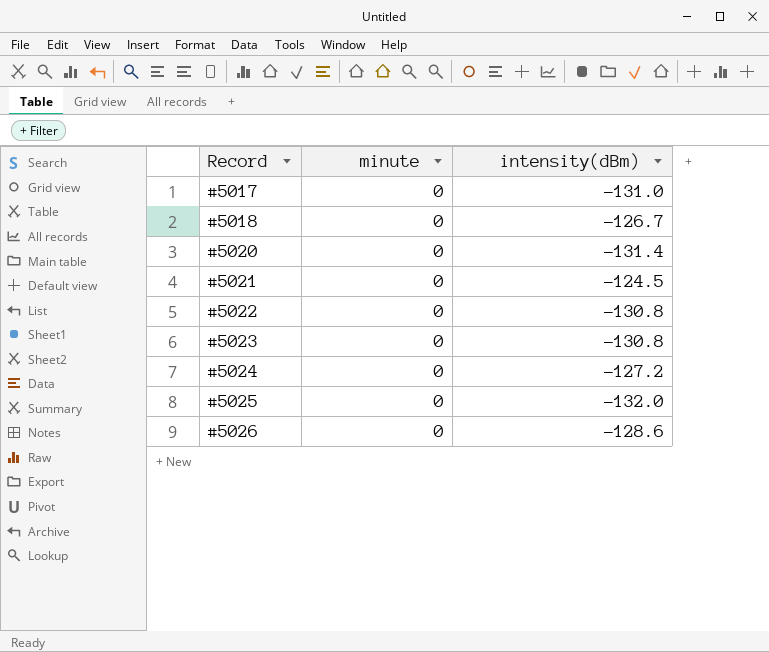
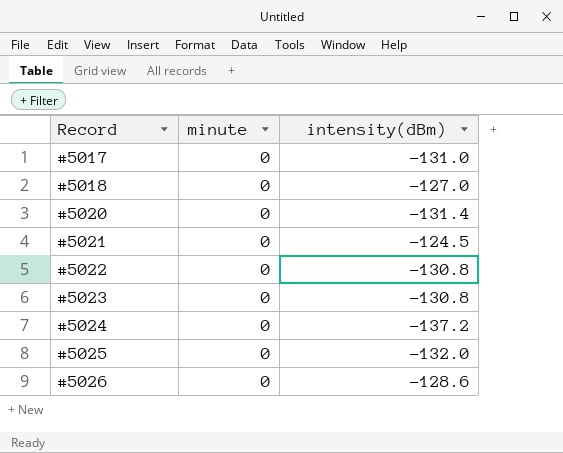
#5018 | intensity(dBm): -126.7 -> -127.0
#5024 | intensity(dBm): -127.2 -> -137.2

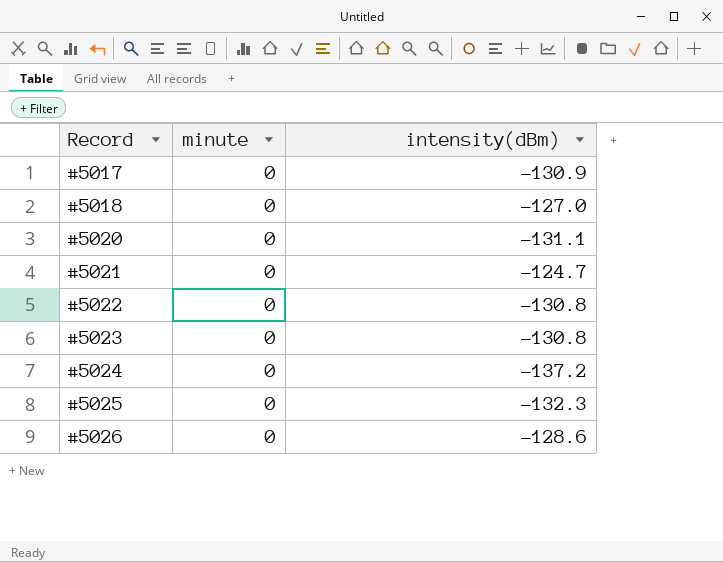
#5017 | intensity(dBm): -131.0 -> -130.9
#5020 | intensity(dBm): -131.4 -> -131.1
#5021 | intensity(dBm): -124.5 -> -124.7
#5025 | intensity(dBm): -132.0 -> -132.3

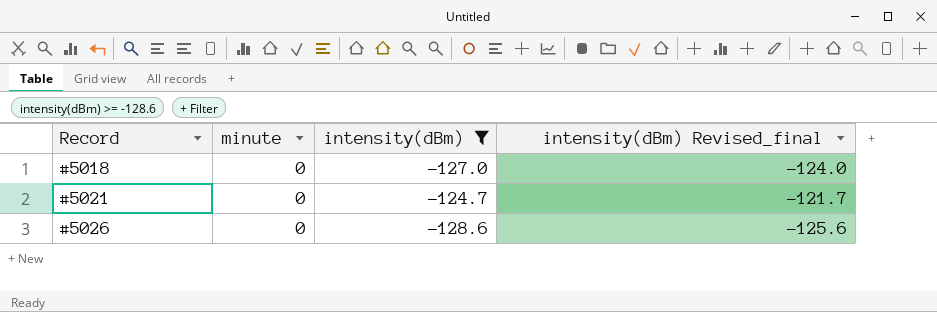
filter: none -> intensity(dBm) >= -128.6
column intensity(dBm) Revised_final | formula: none -> [intensity(dBm)] + 3

